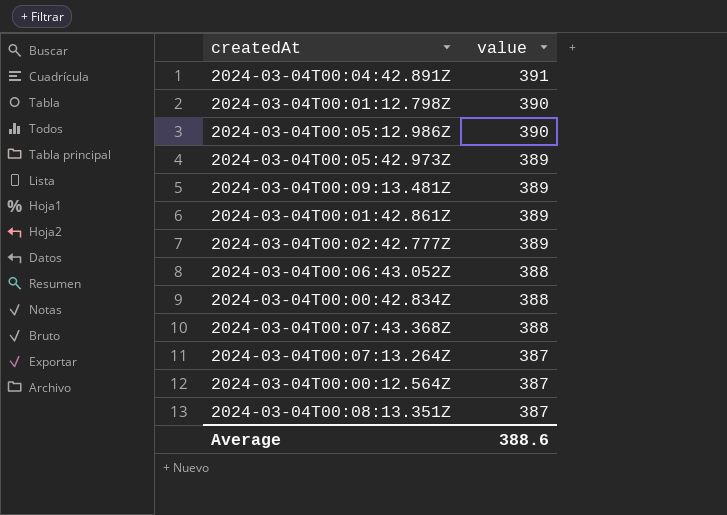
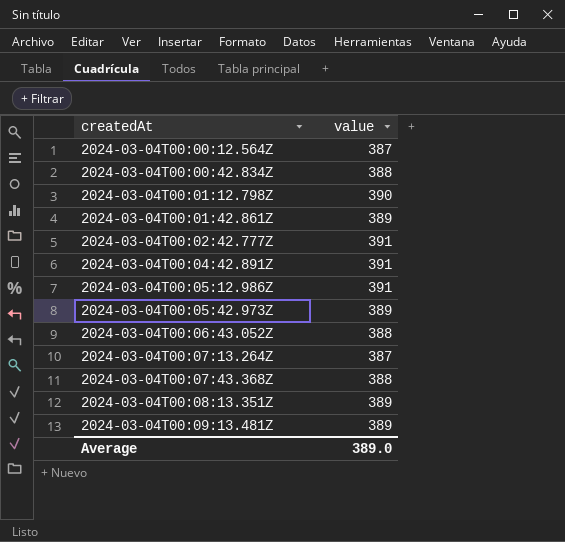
row order: value descending -> createdAt ascending
2024-03-04T00:02:42.777Z | value: 389 -> 391
2024-03-04T00:05:12.986Z | value: 390 -> 391
2024-03-04T00:08:13.351Z | value: 387 -> 389
Average | value: 388.6 -> 389.0

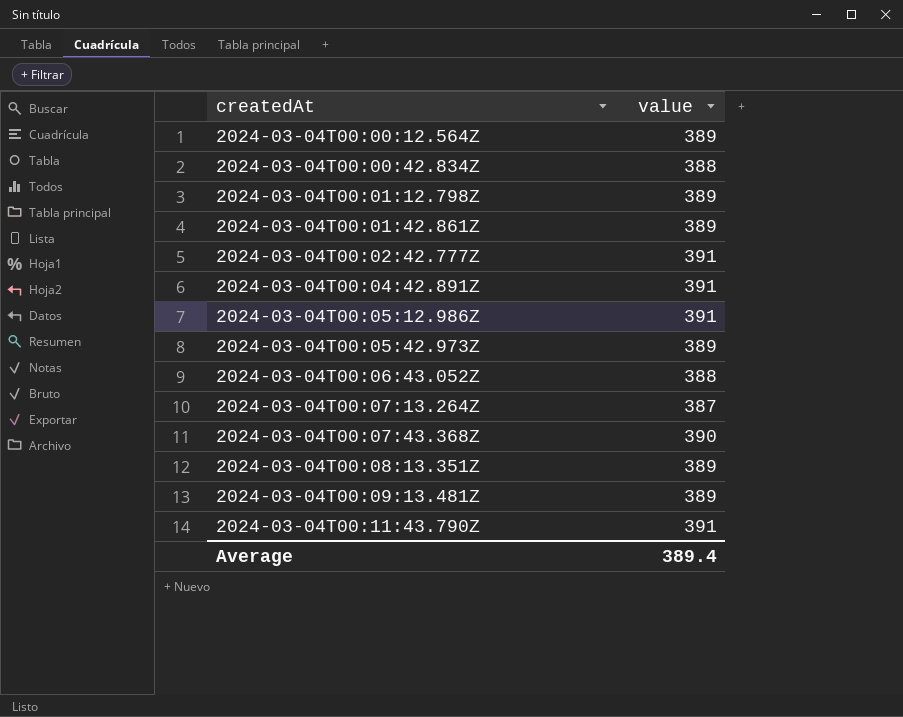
2024-03-04T00:00:12.564Z | value: 387 -> 389
2024-03-04T00:01:12.798Z | value: 390 -> 389
2024-03-04T00:07:43.368Z | value: 388 -> 390
row 2024-03-04T00:11:43.790Z: none -> 391
Average | value: 389.0 -> 389.4

